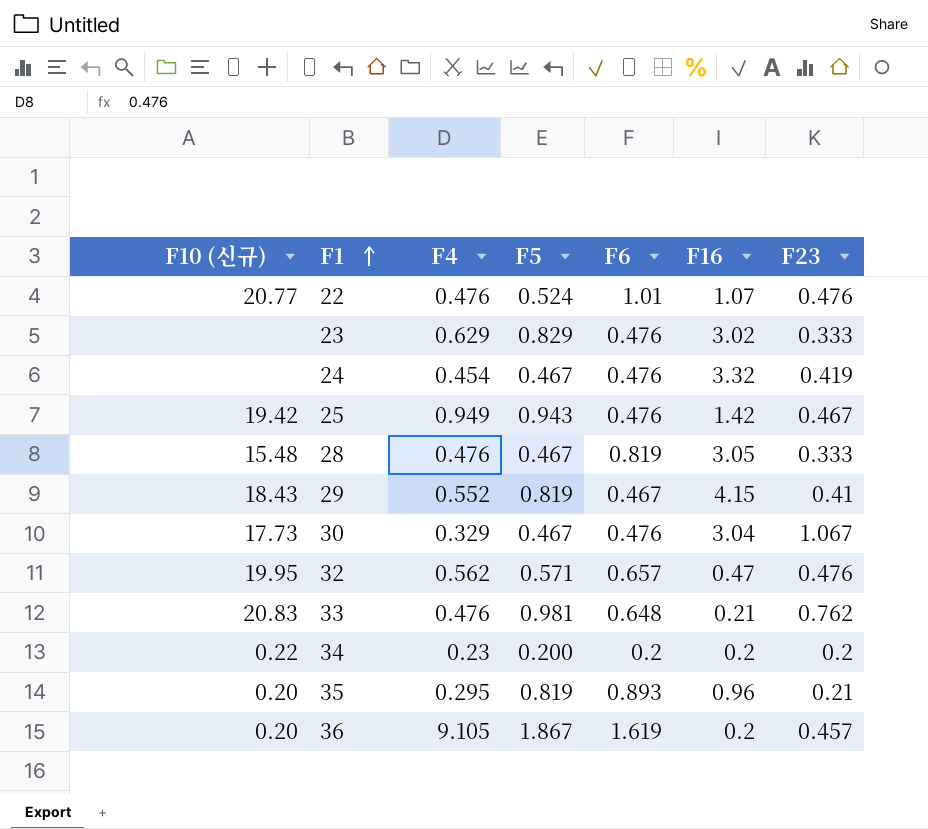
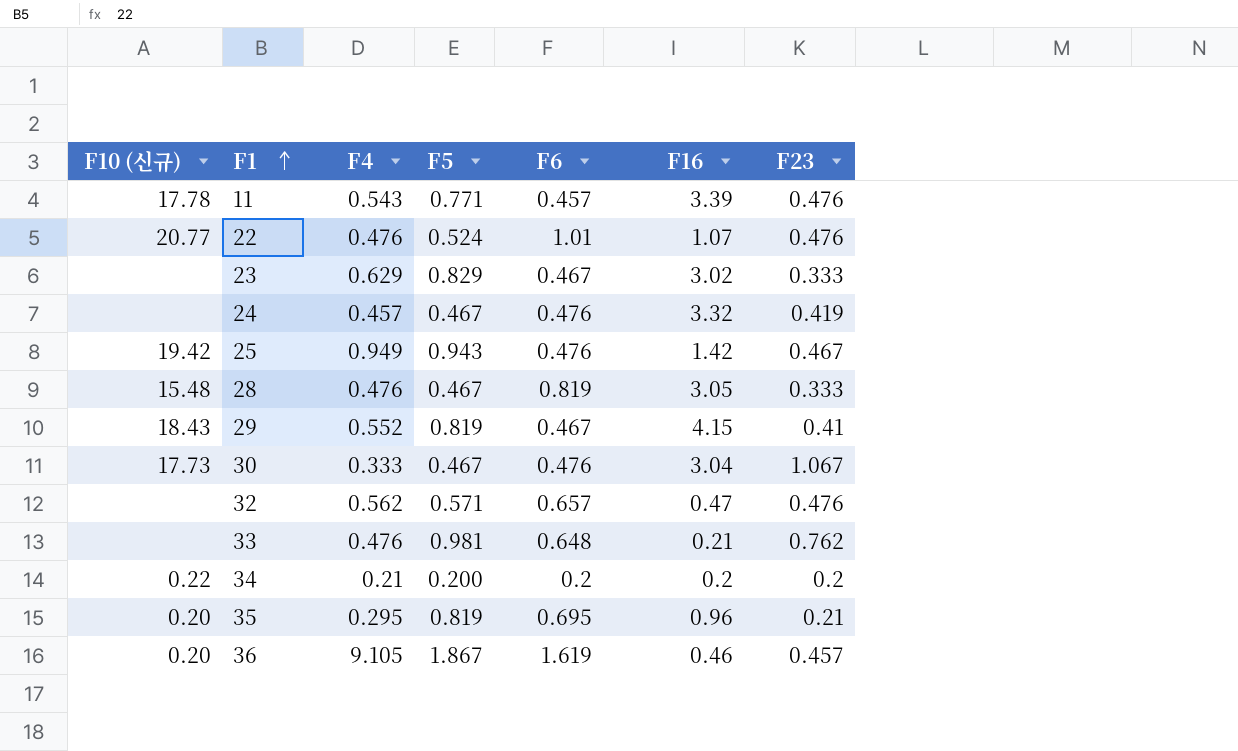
row 11: none -> 17.78 | 0.543 | 0.771 | 0.457 | 3.39 | 0.476
23 | F6: 0.476 -> 0.467
24 | F4: 0.454 -> 0.457
30 | F4: 0.329 -> 0.333
32 | F10 (신규): 19.95 -> none
33 | F10 (신규): 20.83 -> none
34 | F4: 0.23 -> 0.21
35 | F6: 0.893 -> 0.695
36 | F16: 0.2 -> 0.46

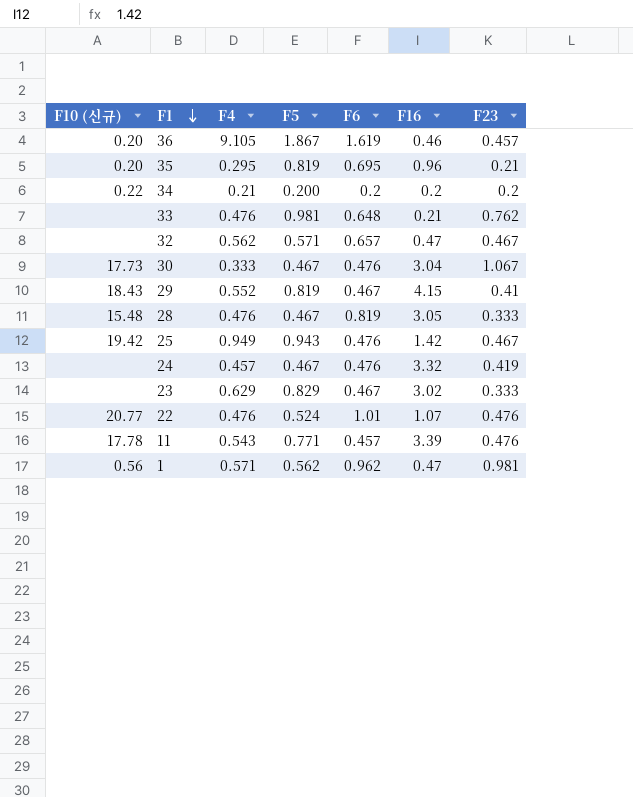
row order: F1 ascending -> F1 descending
32 | F23: 0.476 -> 0.467
row 1: none -> 0.56 | 0.571 | 0.562 | 0.962 | 0.47 | 0.981

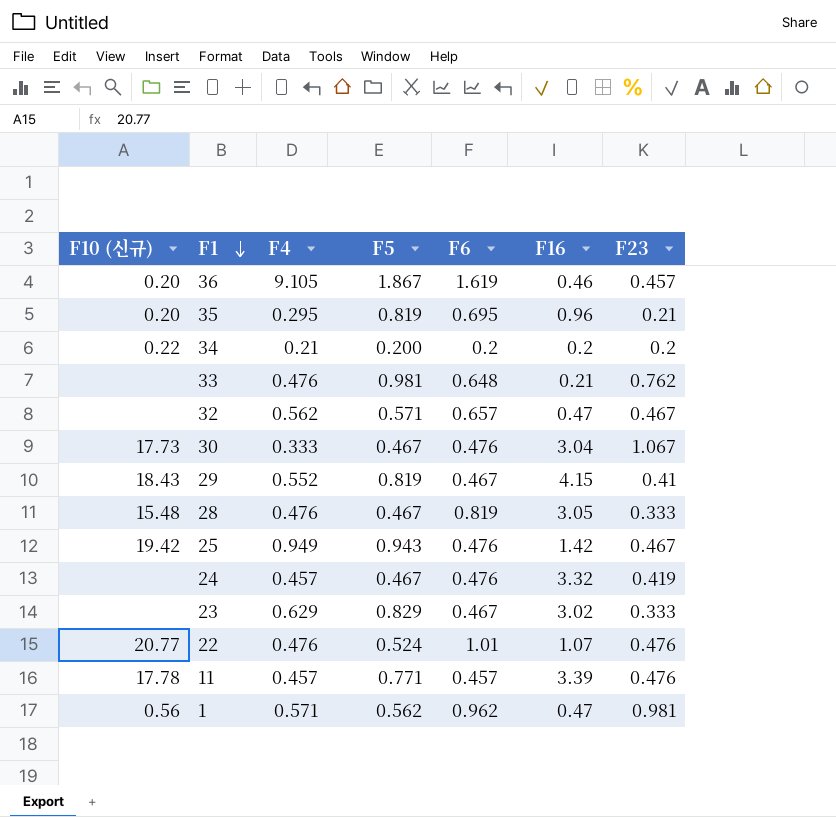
11 | F4: 0.543 -> 0.457

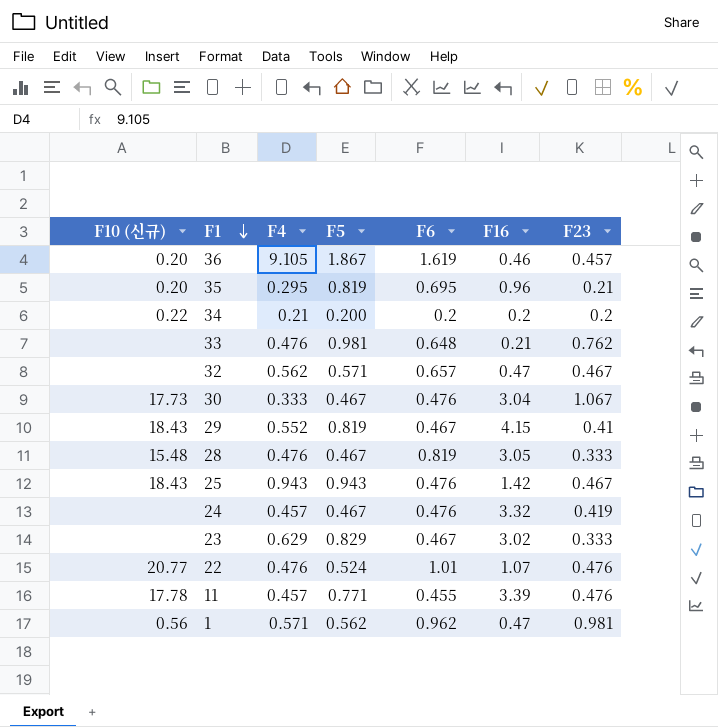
25 | F10 (신규): 19.42 -> 18.43
25 | F4: 0.949 -> 0.943
11 | F6: 0.457 -> 0.455

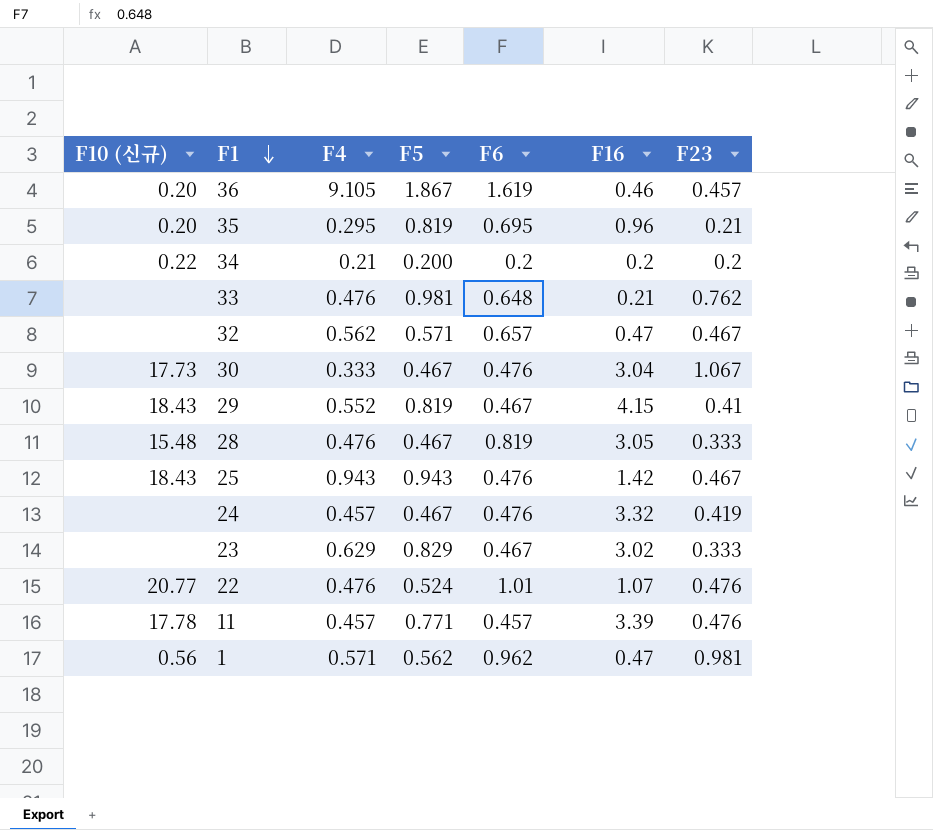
11 | F6: 0.455 -> 0.457

